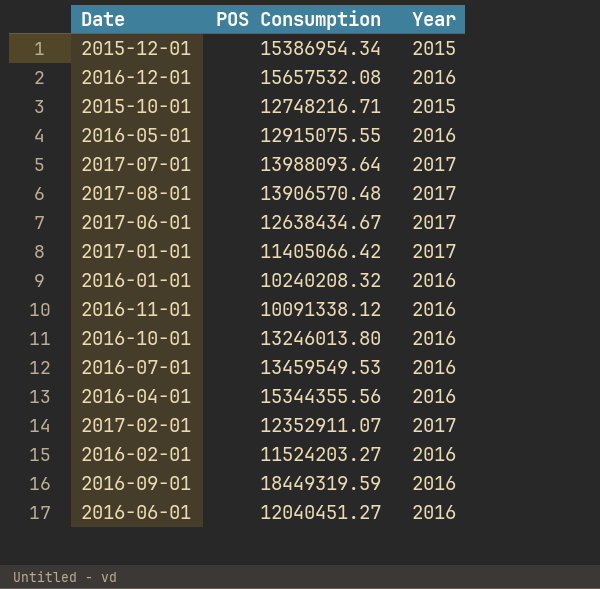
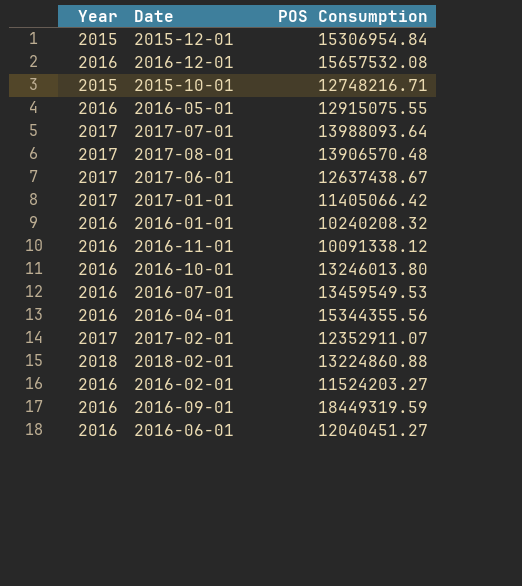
column Year | position: 3 -> 1
2015-12-01 | POS Consumption: 15386954.34 -> 15306954.84
2017-06-01 | POS Consumption: 12638434.67 -> 12637438.67
row 2018-02-01: none -> 2018 | 13224860.88

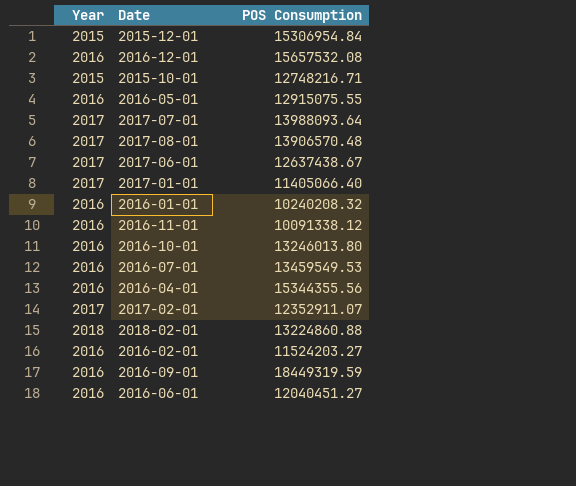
2017-01-01 | POS Consumption: 11405066.42 -> 11405066.40

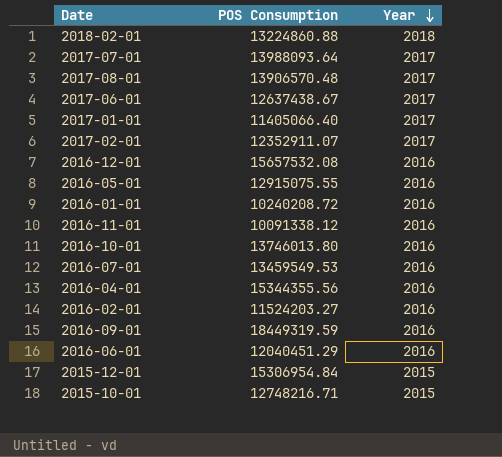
row order: none -> Year descending
column Year | position: 1 -> 3
2016-01-01 | POS Consumption: 10240208.32 -> 10240208.72
2016-10-01 | POS Consumption: 13246013.80 -> 13746013.80
2016-06-01 | POS Consumption: 12040451.27 -> 12040451.29

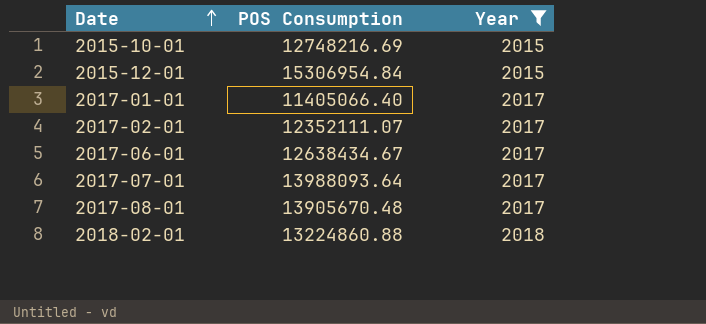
filter: none -> Year != 2016
row order: Year descending -> Date ascending
2015-10-01 | POS Consumption: 12748216.71 -> 12748216.69
2017-02-01 | POS Consumption: 12352911.07 -> 12352111.07
2017-06-01 | POS Consumption: 12637438.67 -> 12638434.67
2017-08-01 | POS Consumption: 13906570.48 -> 13905670.48

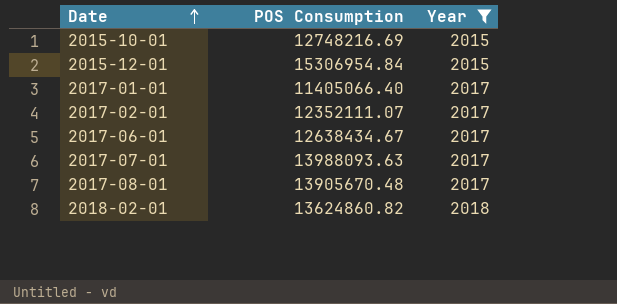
2017-07-01 | POS Consumption: 13988093.64 -> 13988093.63
2018-02-01 | POS Consumption: 13224860.88 -> 13624860.82

